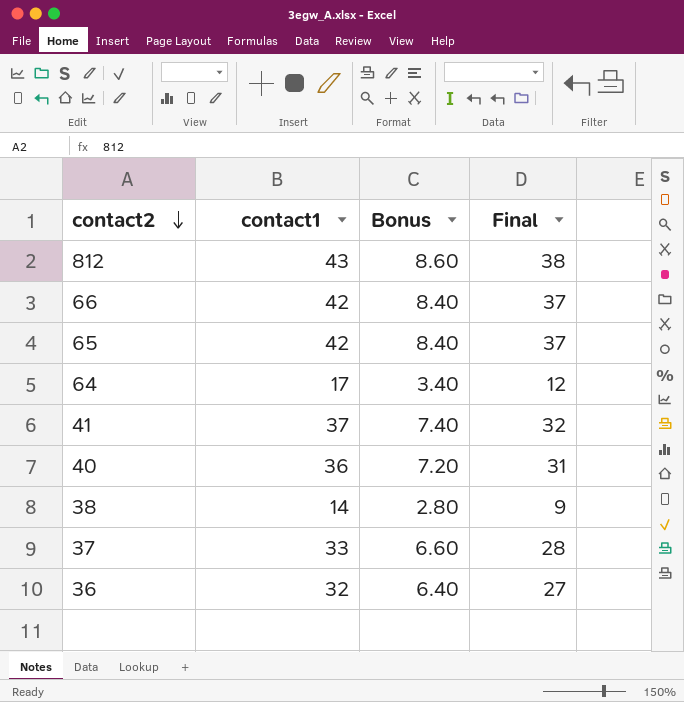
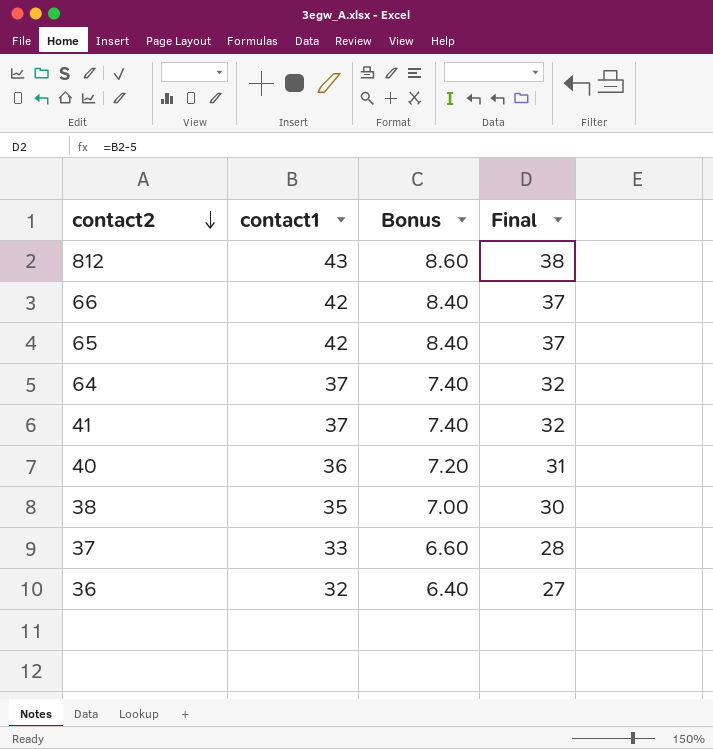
64 | contact1: 17 -> 37
64 | Bonus: 3.40 -> 7.40
64 | Final: 12 -> 32
38 | contact1: 14 -> 35
38 | Bonus: 2.80 -> 7.00
38 | Final: 9 -> 30

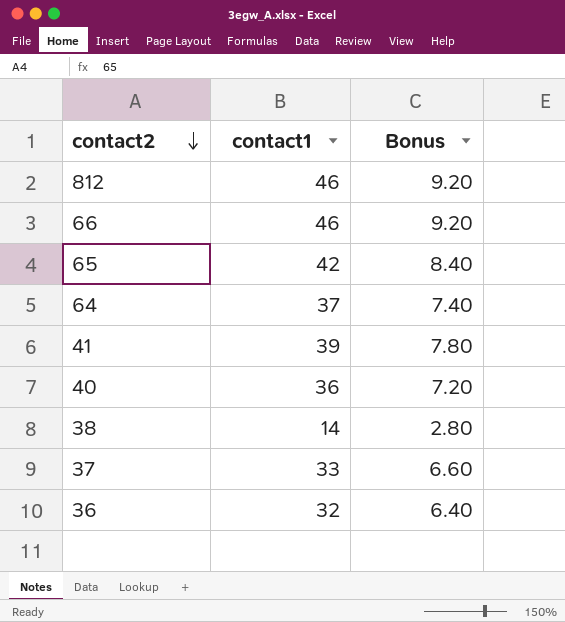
column Final | formula: [contact1] - 5 -> none
812 | contact1: 43 -> 46
812 | Bonus: 8.60 -> 9.20
66 | contact1: 42 -> 46
66 | Bonus: 8.40 -> 9.20
41 | contact1: 37 -> 39
41 | Bonus: 7.40 -> 7.80
38 | contact1: 35 -> 14
38 | Bonus: 7.00 -> 2.80

